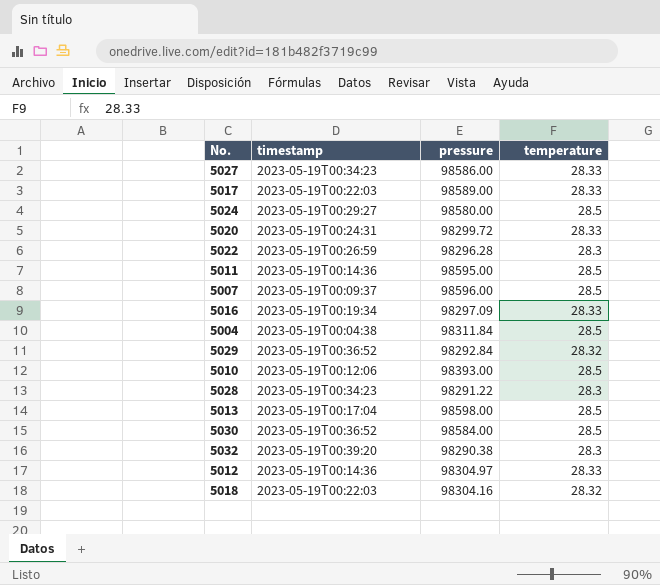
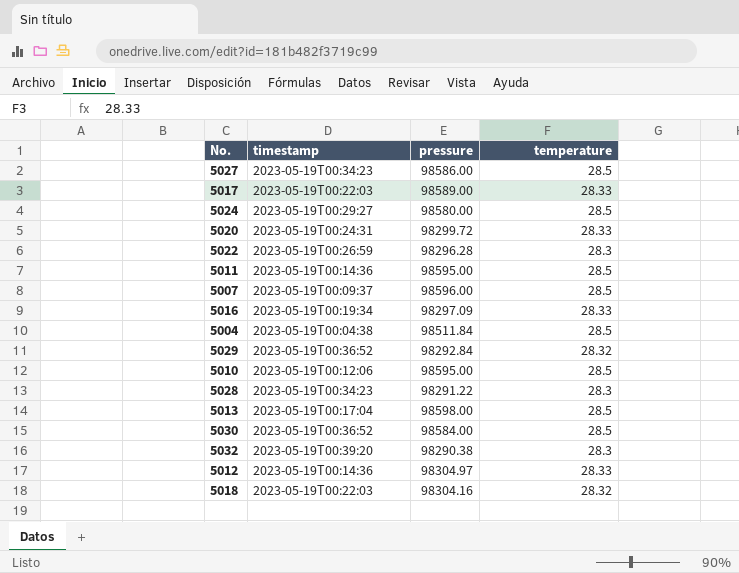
5027 | temperature: 28.33 -> 28.5
5004 | pressure: 98311.84 -> 98511.84
5010 | pressure: 98393.00 -> 98595.00

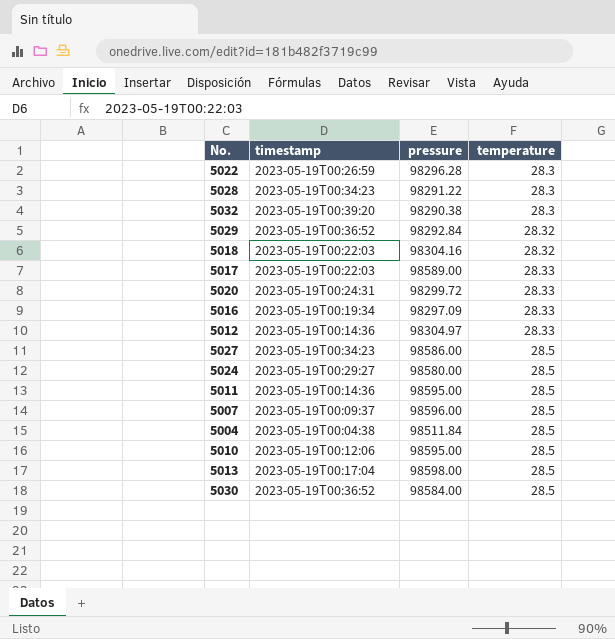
row order: none -> temperature ascending

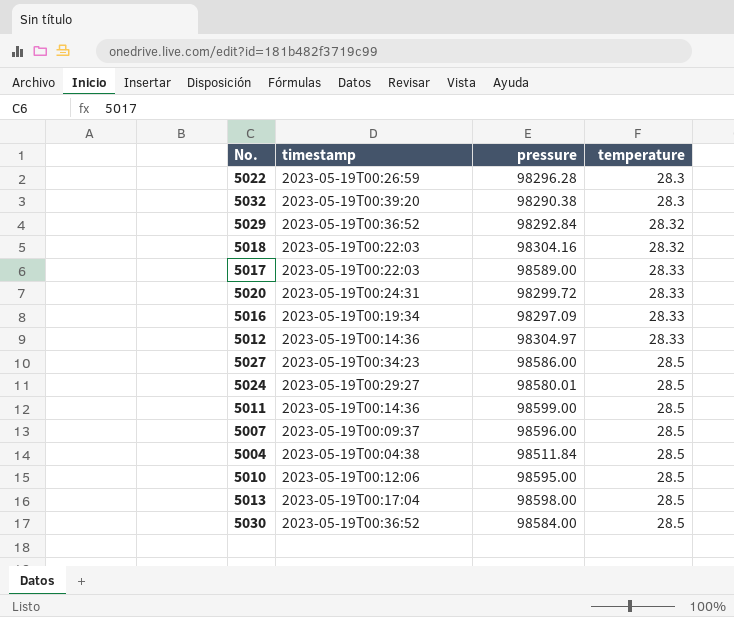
row 5028: 2023-05-19T00:34:23 | 98291.22 | 28.3 -> none
5024 | pressure: 98580.00 -> 98580.01
5011 | pressure: 98595.00 -> 98599.00

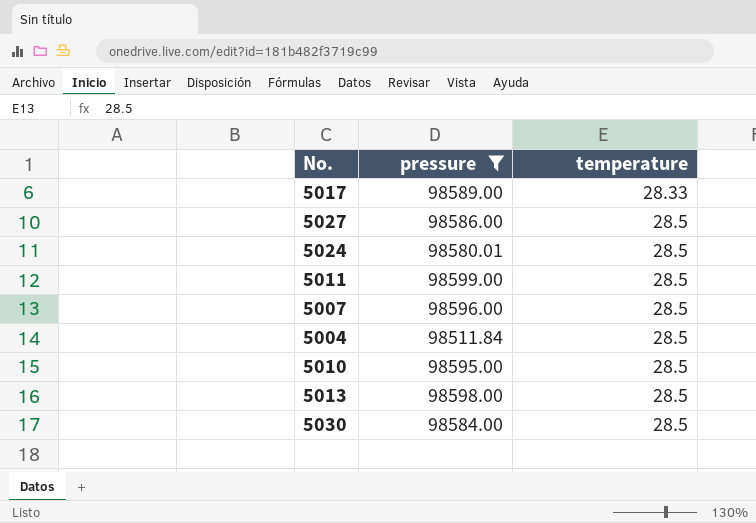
filter: none -> pressure >= 98511.84
column timestamp | position: 2 -> none

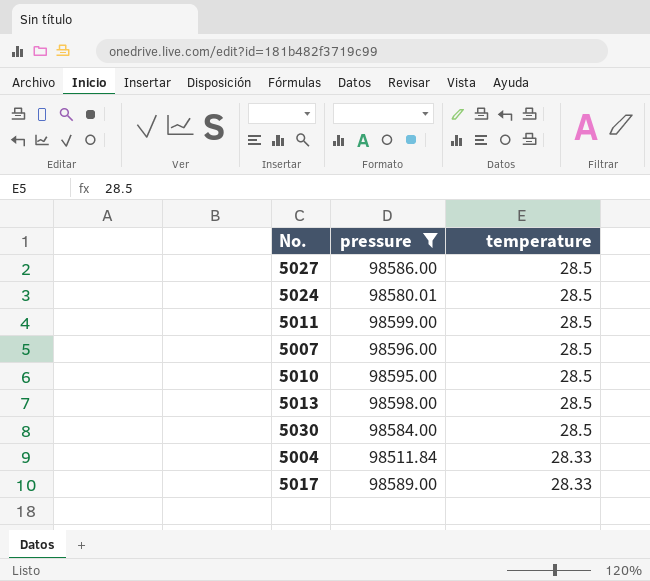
row order: temperature ascending -> temperature descending
5004 | temperature: 28.5 -> 28.33

